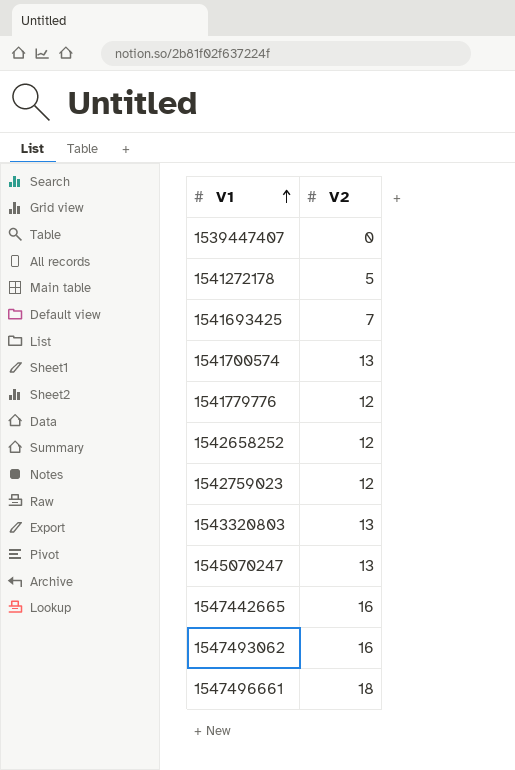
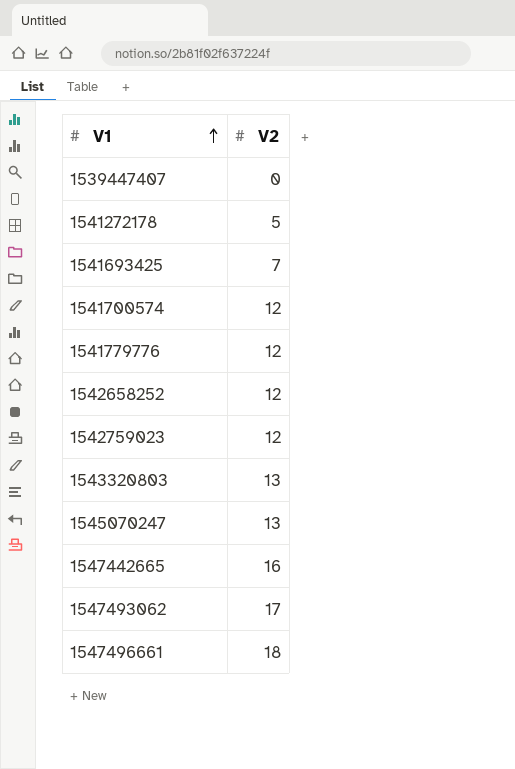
1541700574 | V2: 13 -> 12
1547493062 | V2: 16 -> 17

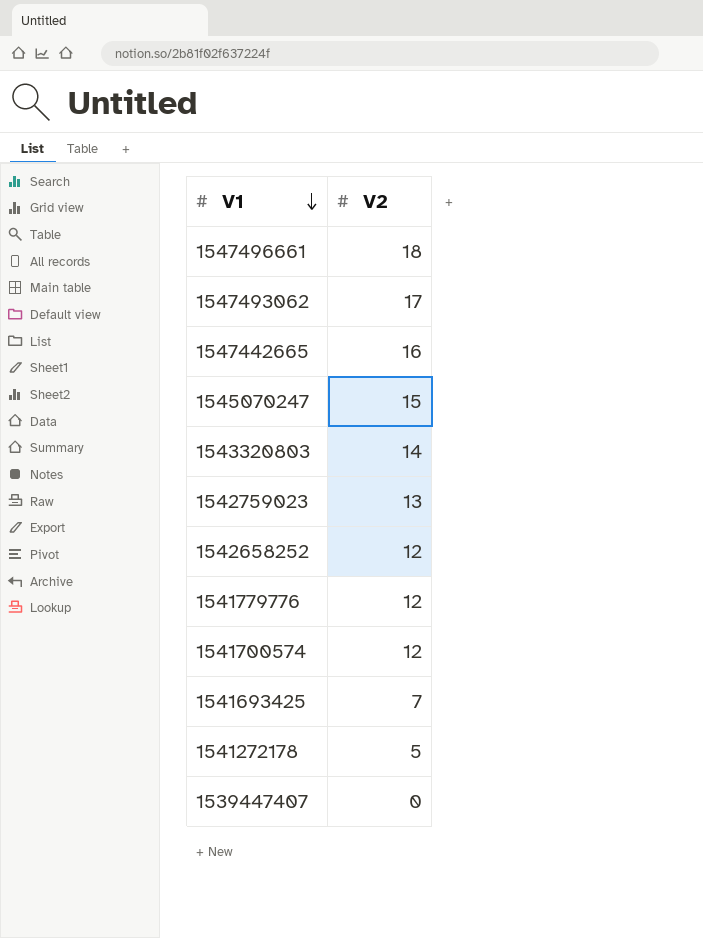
row order: V1 ascending -> V1 descending
1545070247 | V2: 13 -> 15
1543320803 | V2: 13 -> 14
1542759023 | V2: 12 -> 13

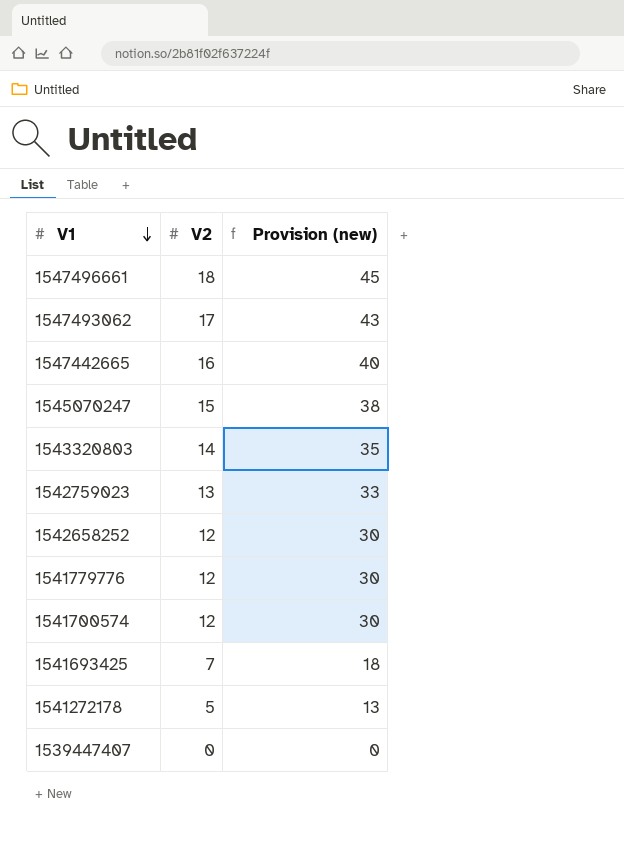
column Provision (new) | formula: none -> [V2] * 2.5

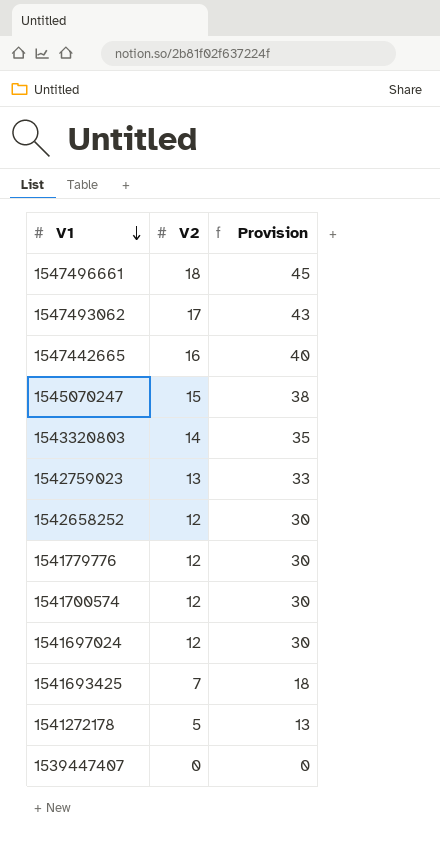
column name: Provision (new) -> Provision
row 1541697024: none -> 12 | 30

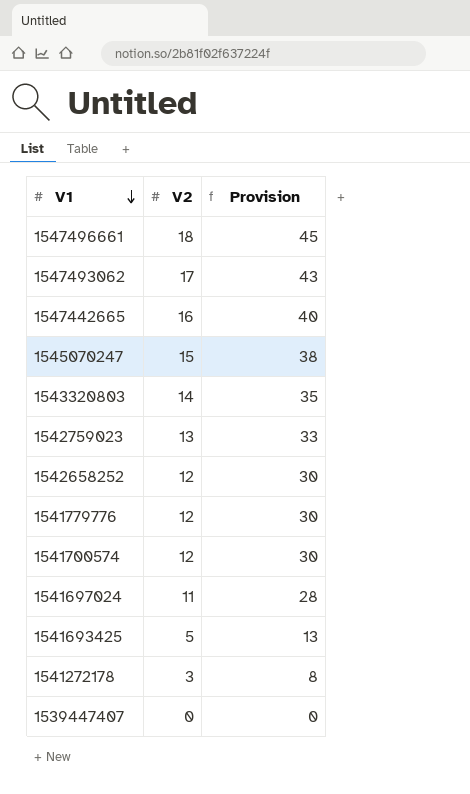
1541697024 | V2: 12 -> 11
1541697024 | Provision: 30 -> 28
1541693425 | V2: 7 -> 5
1541693425 | Provision: 18 -> 13
1541272178 | V2: 5 -> 3
1541272178 | Provision: 13 -> 8

